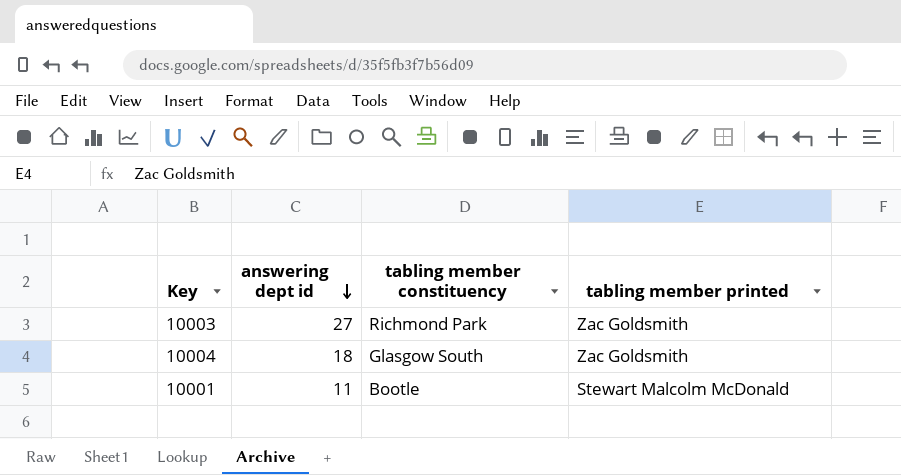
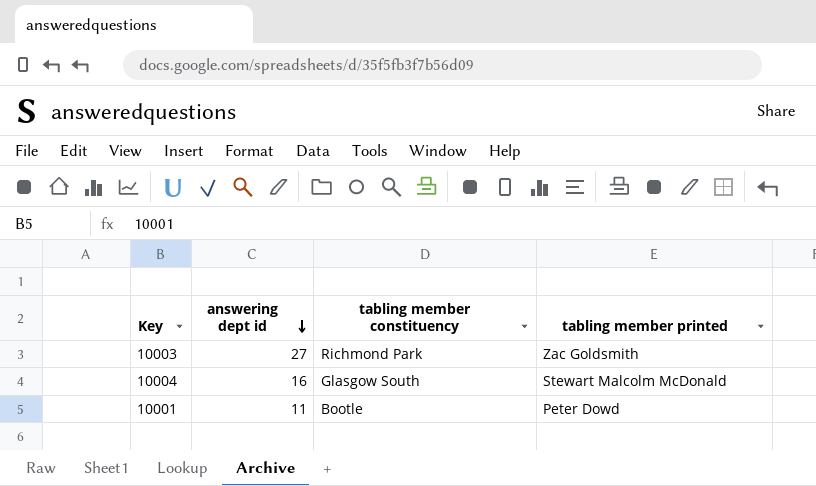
10004 | answering dept id: 18 -> 16
10004 | tabling member printed: Zac Goldsmith -> Stewart Malcolm McDonald
10001 | tabling member printed: Stewart Malcolm McDonald -> Peter Dowd

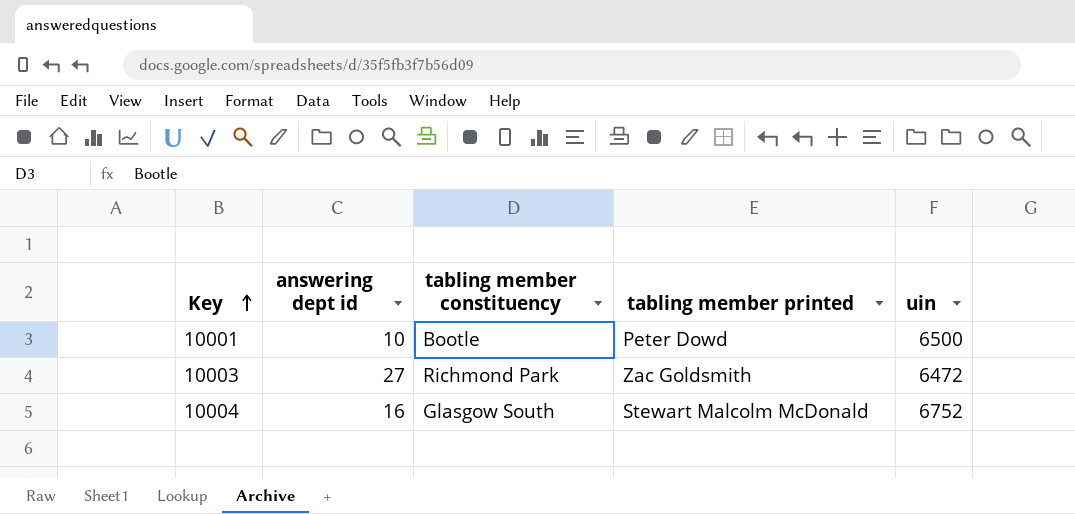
row order: answering dept id descending -> Key ascending
column uin | position: none -> 5
10001 | answering dept id: 11 -> 10

